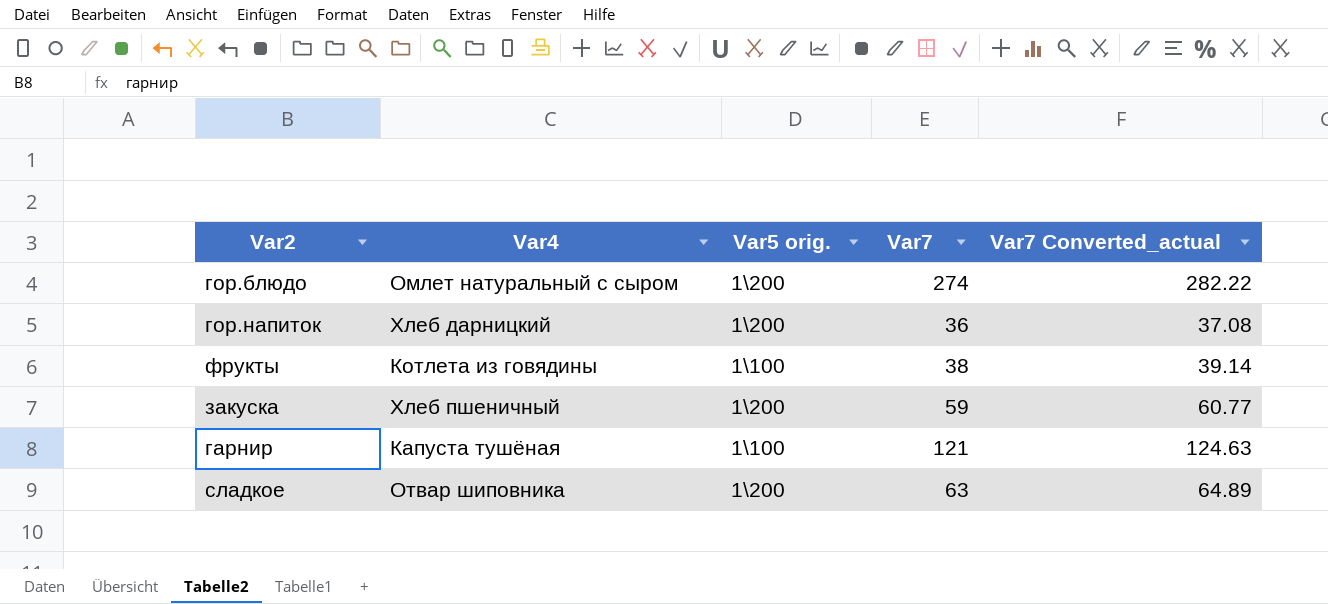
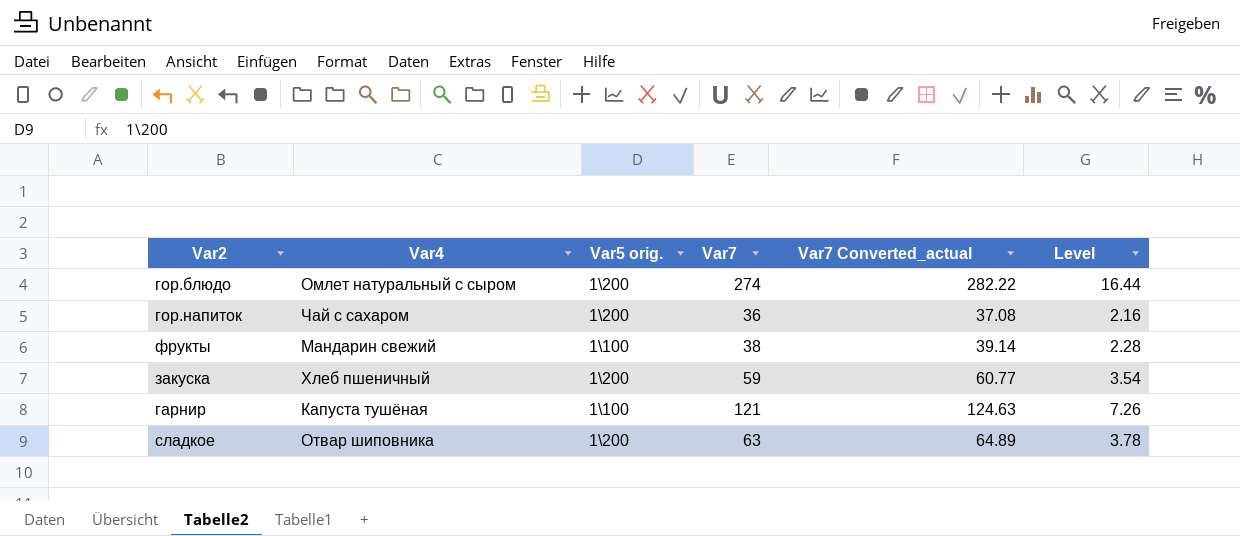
column Level | formula: none -> [Var7] * 0.06
гор.напиток | Var4: Хлеб дарницкий -> Чай с сахаром
фрукты | Var4: Котлета из говядины -> Мандарин свежий

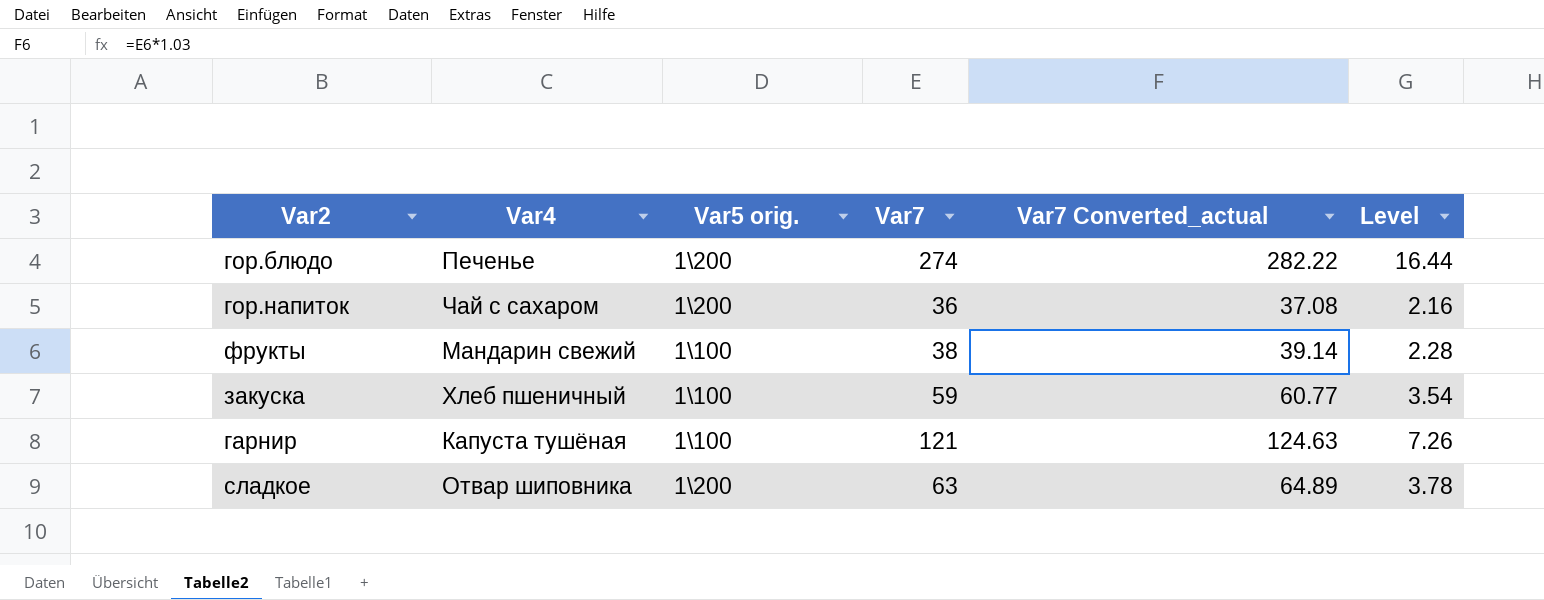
гор.блюдо | Var4: Омлет натуральный с сыром -> Печенье
закуска | Var5 orig.: 1\200 -> 1\100

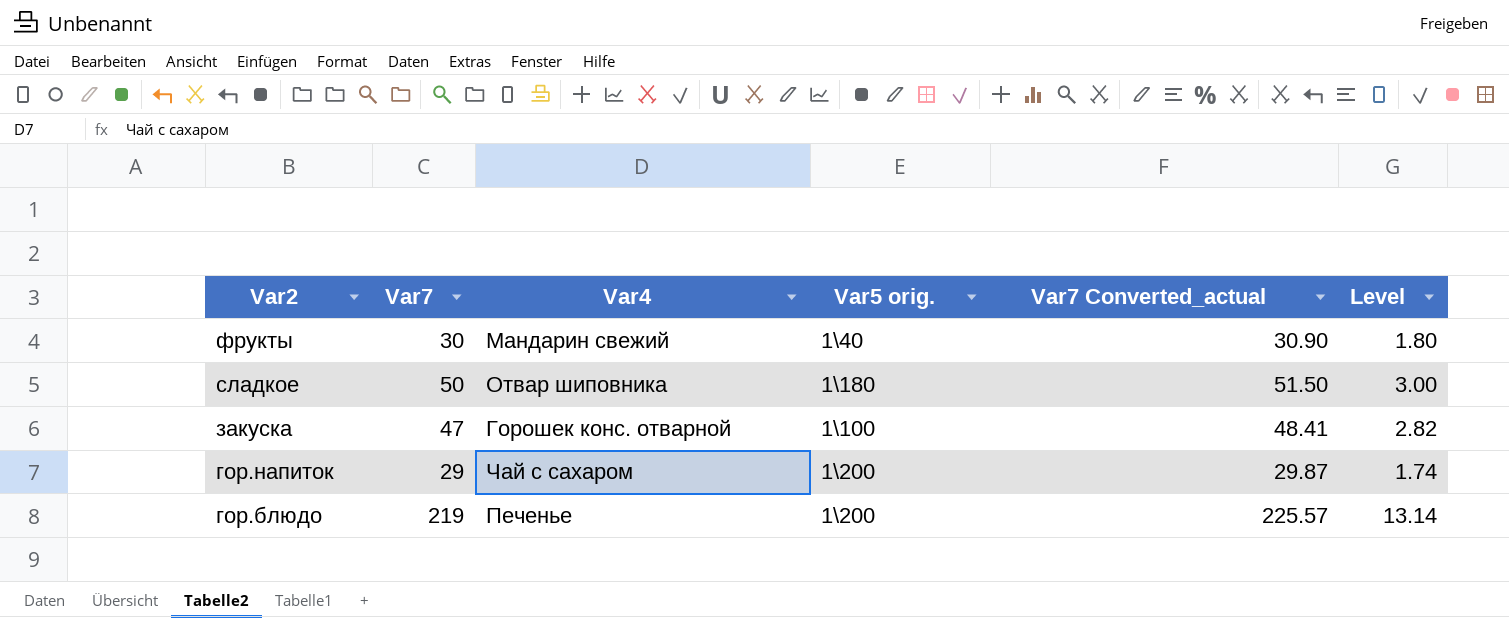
row order: none -> Var2 descending
column Var7 | position: 4 -> 2
row гарнир: Капуста тушёная | 1\100 | 121 | 124.63 | 7.26 -> none
фрукты | Var7: 38 -> 30
фрукты | Var5 orig.: 1\100 -> 1\40
фрукты | Var7 Converted_actual: 39.14 -> 30.90
фрукты | Level: 2.28 -> 1.80
сладкое | Var7: 63 -> 50
сладкое | Var5 orig.: 1\200 -> 1\180
сладкое | Var7 Converted_actual: 64.89 -> 51.50
сладкое | Level: 3.78 -> 3.00
закуска | Var7: 59 -> 47
закуска | Var4: Хлеб пшеничный -> Горошек конс. отварной
закуска | Var7 Converted_actual: 60.77 -> 48.41
закуска | Level: 3.54 -> 2.82
гор.напиток | Var7: 36 -> 29
гор.напиток | Var7 Converted_actual: 37.08 -> 29.87
гор.напиток | Level: 2.16 -> 1.74
гор.блюдо | Var7: 274 -> 219
гор.блюдо | Var7 Converted_actual: 282.22 -> 225.57
гор.блюдо | Level: 16.44 -> 13.14

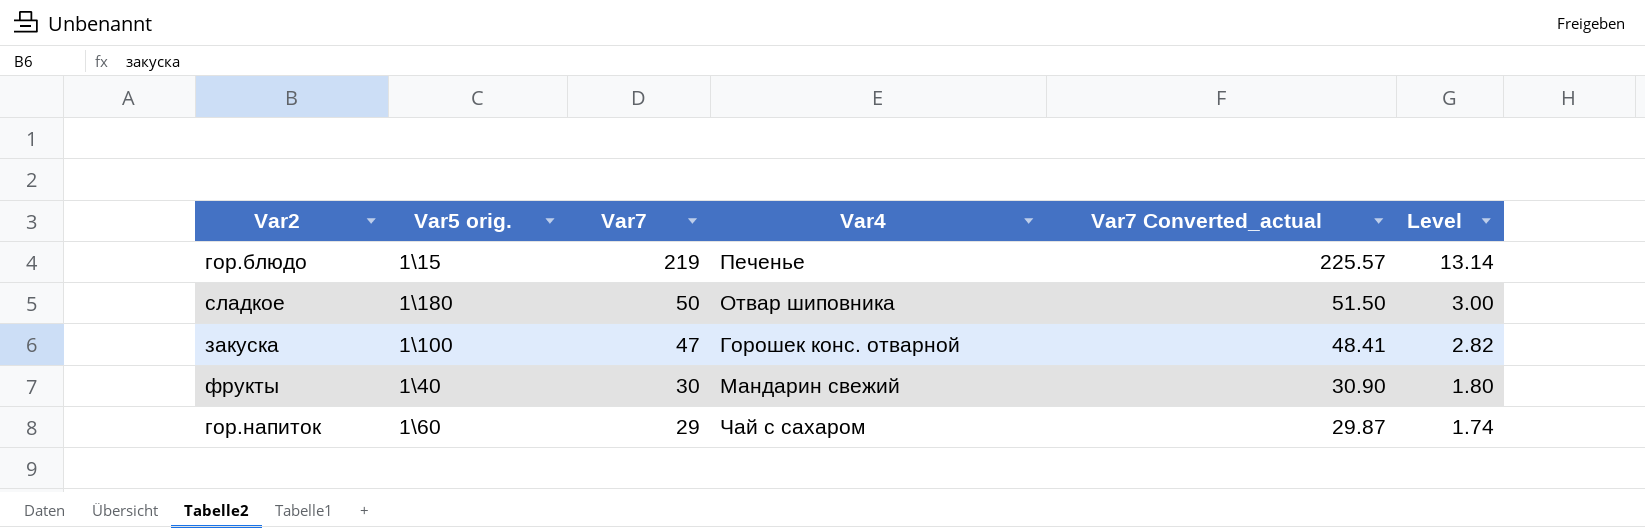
row order: Var2 descending -> Var7 descending
column Var5 orig. | position: 4 -> 2
гор.блюдо | Var5 orig.: 1\200 -> 1\15
гор.напиток | Var5 orig.: 1\200 -> 1\60

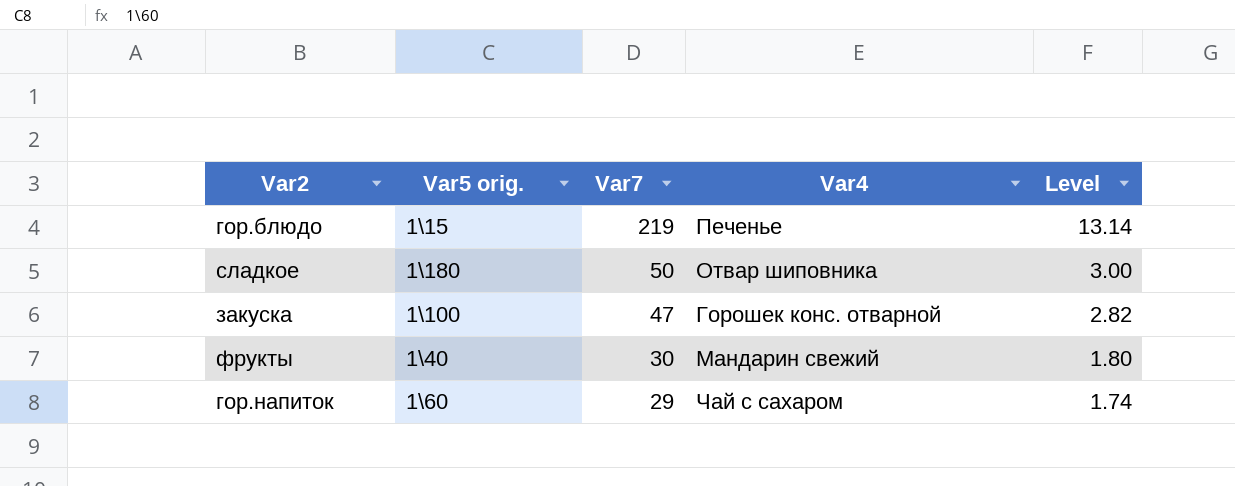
column Var7 Converted_actual | formula: [Var7] * 1.03 -> none

